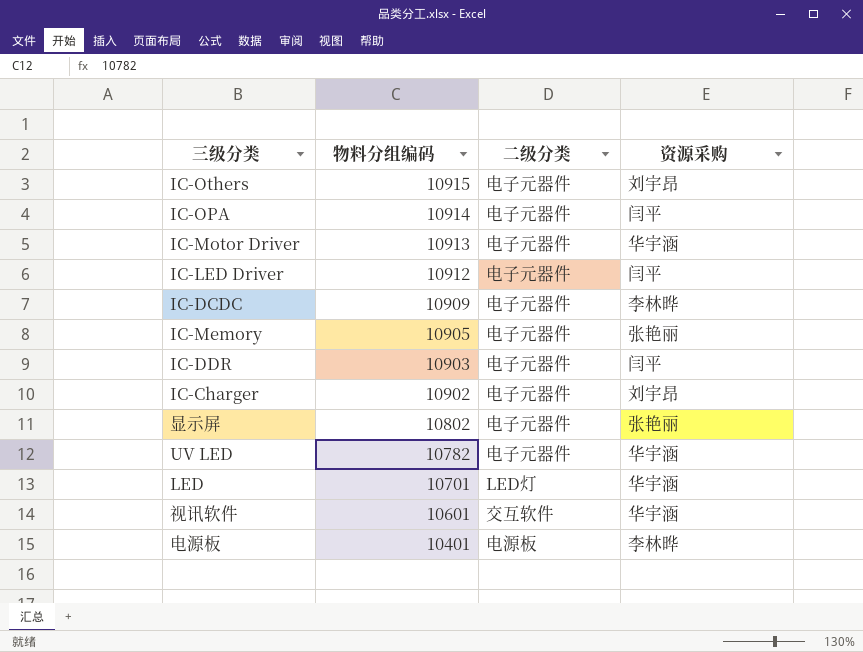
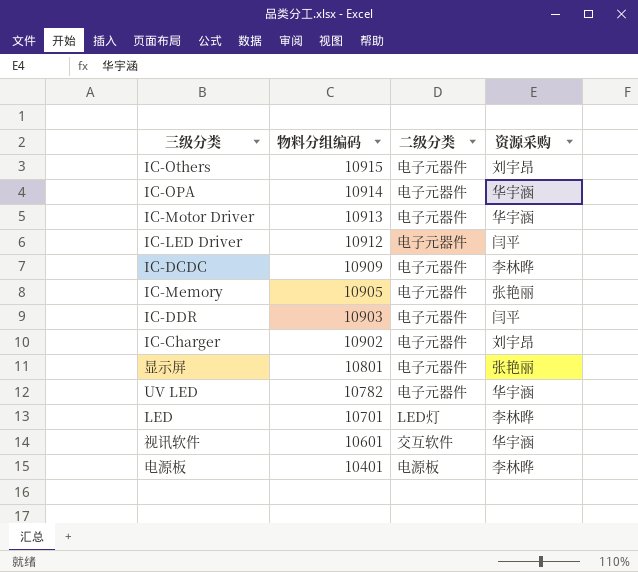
IC-OPA | 资源采购: 闫平 -> 华宇涵
显示屏 | 物料分组编码: 10802 -> 10801
LED | 资源采购: 华宇涵 -> 李林晔

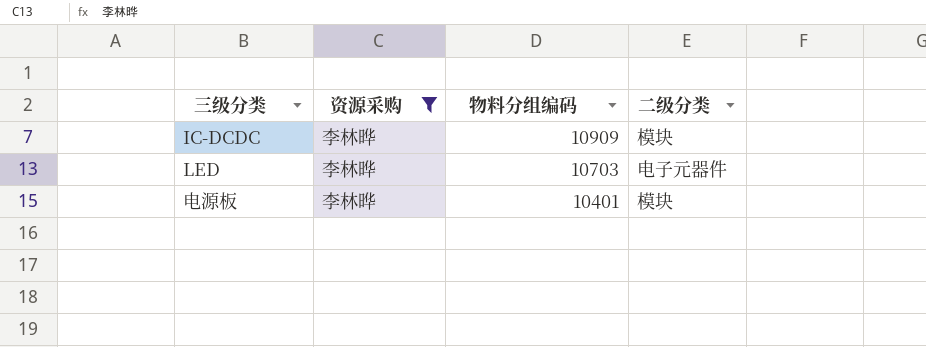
filter: none -> 资源采购 = 李林晔
column 资源采购 | position: 4 -> 2
IC-DCDC | 二级分类: 电子元器件 -> 模块
LED | 物料分组编码: 10701 -> 10703
LED | 二级分类: LED灯 -> 电子元器件
电源板 | 二级分类: 电源板 -> 模块

